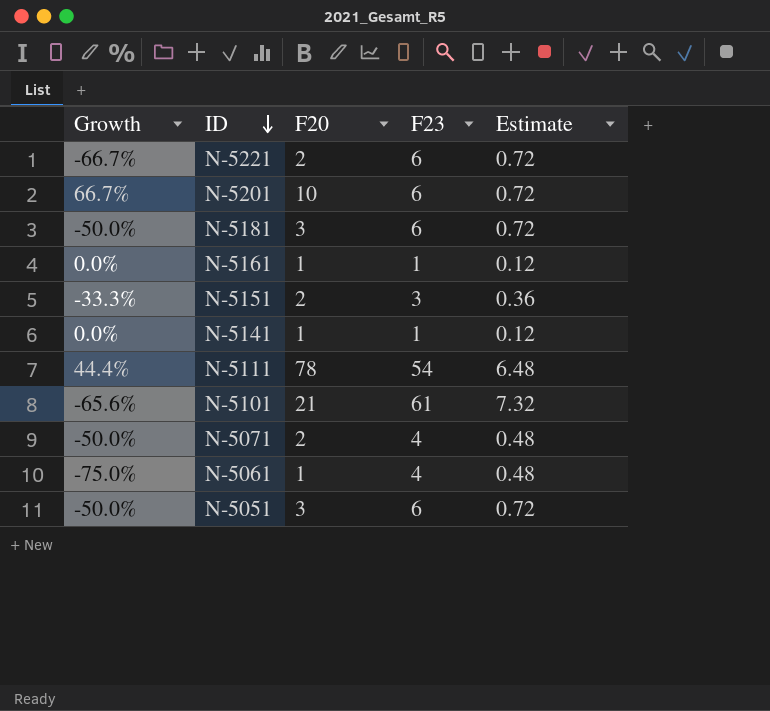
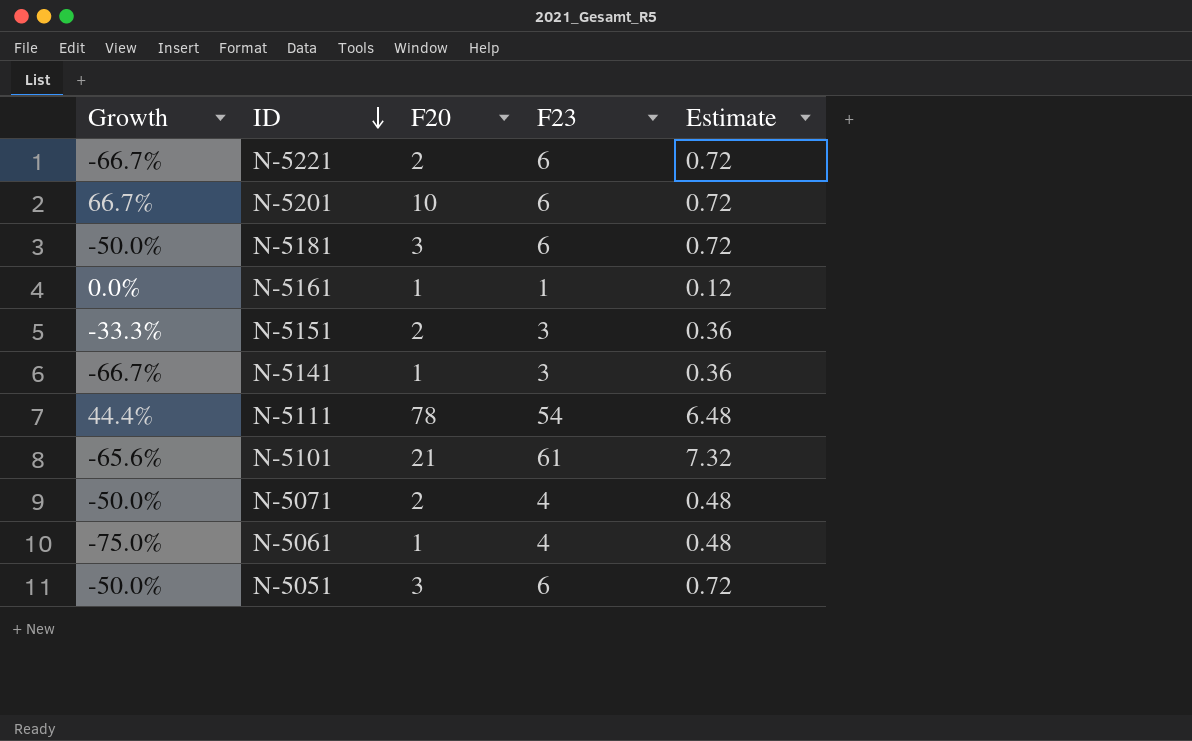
N-5141 | Growth: 0.0% -> -66.7%
N-5141 | F23: 1 -> 3
N-5141 | Estimate: 0.12 -> 0.36

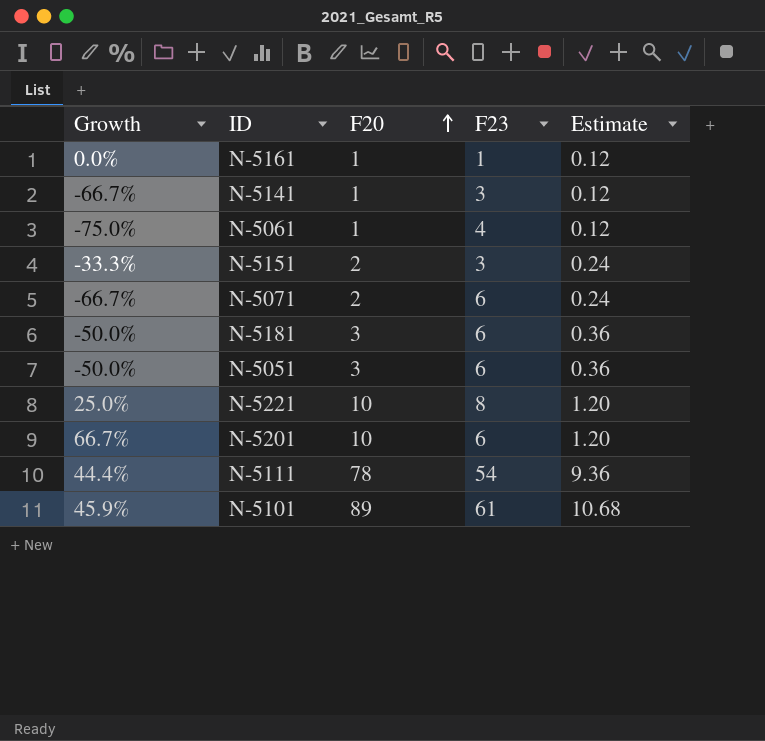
row order: ID descending -> F20 ascending
column Estimate | formula: [F23] * 0.12 -> [F20] * 0.12
N-5071 | Growth: -50.0% -> -66.7%
N-5071 | F23: 4 -> 6
N-5221 | Growth: -66.7% -> 25.0%
N-5221 | F20: 2 -> 10
N-5221 | F23: 6 -> 8
N-5101 | Growth: -65.6% -> 45.9%
N-5101 | F20: 21 -> 89

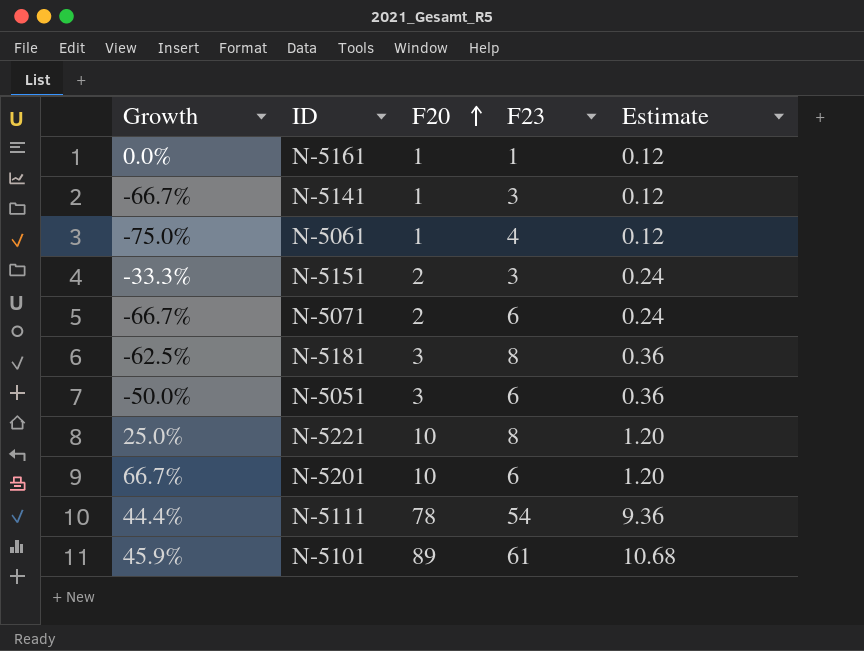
N-5181 | Growth: -50.0% -> -62.5%
N-5181 | F23: 6 -> 8

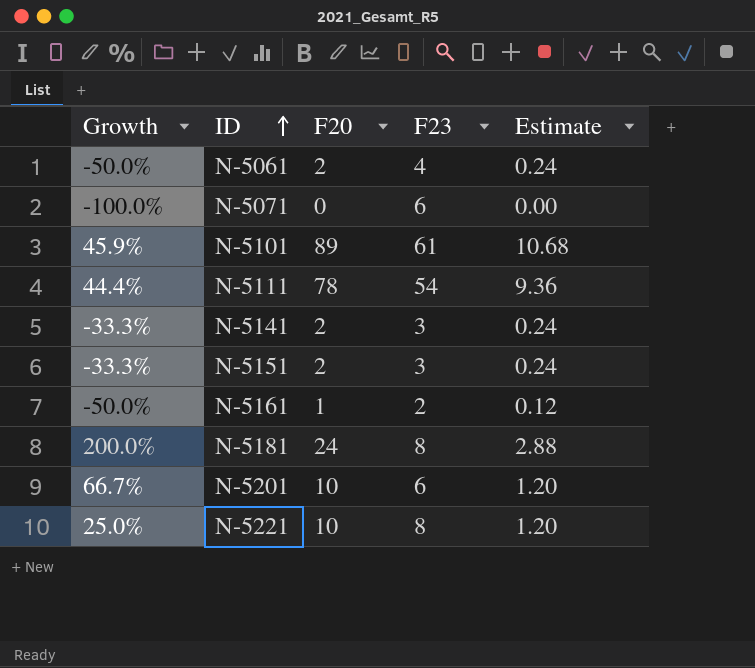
row order: F20 ascending -> ID ascending
row N-5051: -50.0% | 3 | 6 | 0.36 -> none
N-5061 | Growth: -75.0% -> -50.0%
N-5061 | F20: 1 -> 2
N-5061 | Estimate: 0.12 -> 0.24
N-5071 | Growth: -66.7% -> -100.0%
N-5071 | F20: 2 -> 0
N-5071 | Estimate: 0.24 -> 0.00
N-5141 | Growth: -66.7% -> -33.3%
N-5141 | F20: 1 -> 2
N-5141 | Estimate: 0.12 -> 0.24
N-5161 | Growth: 0.0% -> -50.0%
N-5161 | F23: 1 -> 2
N-5181 | Growth: -62.5% -> 200.0%
N-5181 | F20: 3 -> 24
N-5181 | Estimate: 0.36 -> 2.88

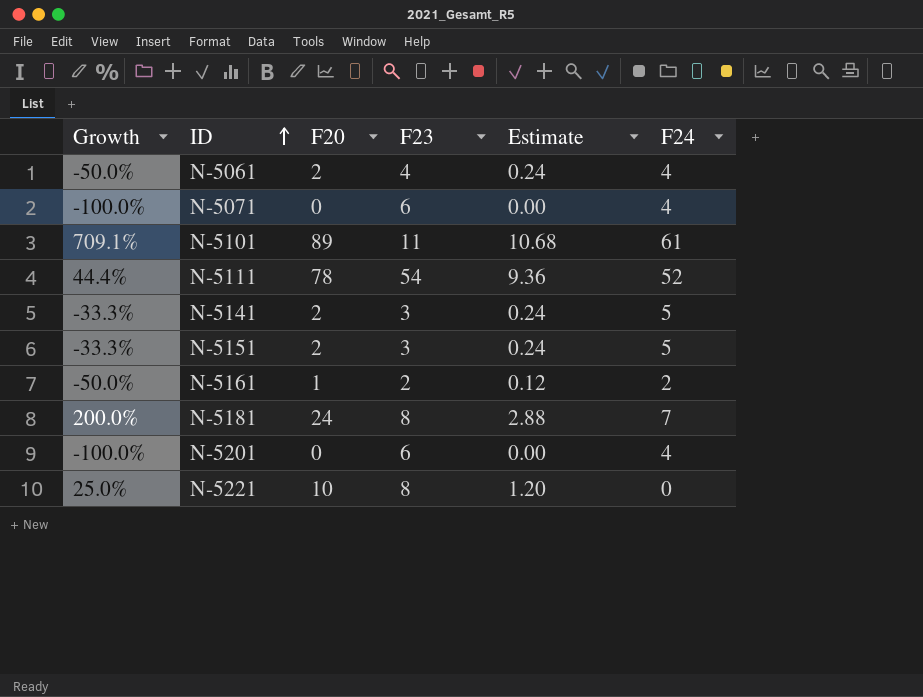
column F24 | position: none -> 6
N-5101 | Growth: 45.9% -> 709.1%
N-5101 | F23: 61 -> 11
N-5201 | Growth: 66.7% -> -100.0%
N-5201 | F20: 10 -> 0
N-5201 | Estimate: 1.20 -> 0.00

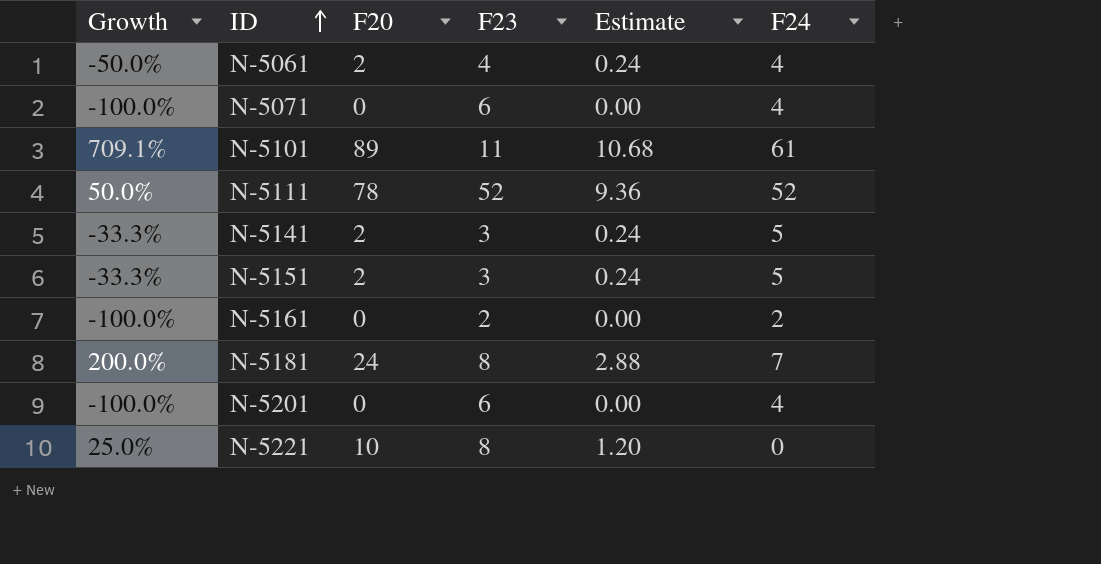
N-5111 | Growth: 44.4% -> 50.0%
N-5111 | F23: 54 -> 52
N-5161 | Growth: -50.0% -> -100.0%
N-5161 | F20: 1 -> 0
N-5161 | Estimate: 0.12 -> 0.00

